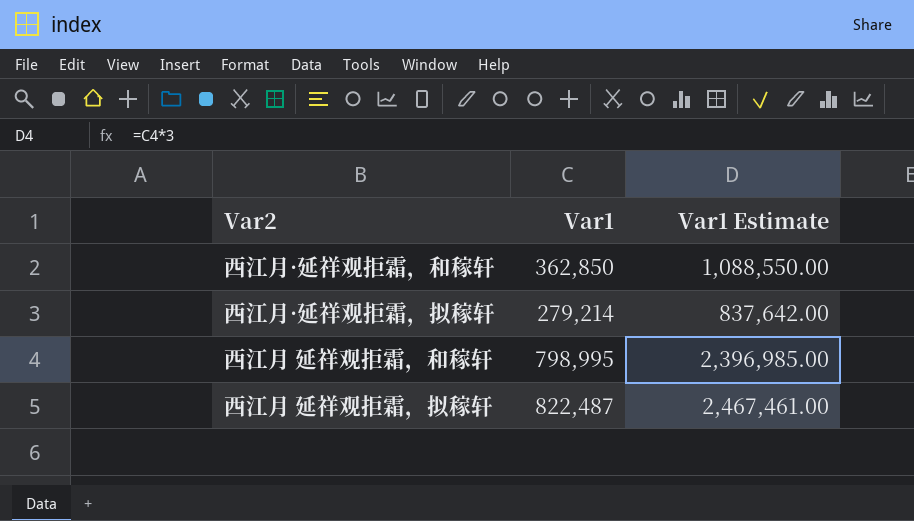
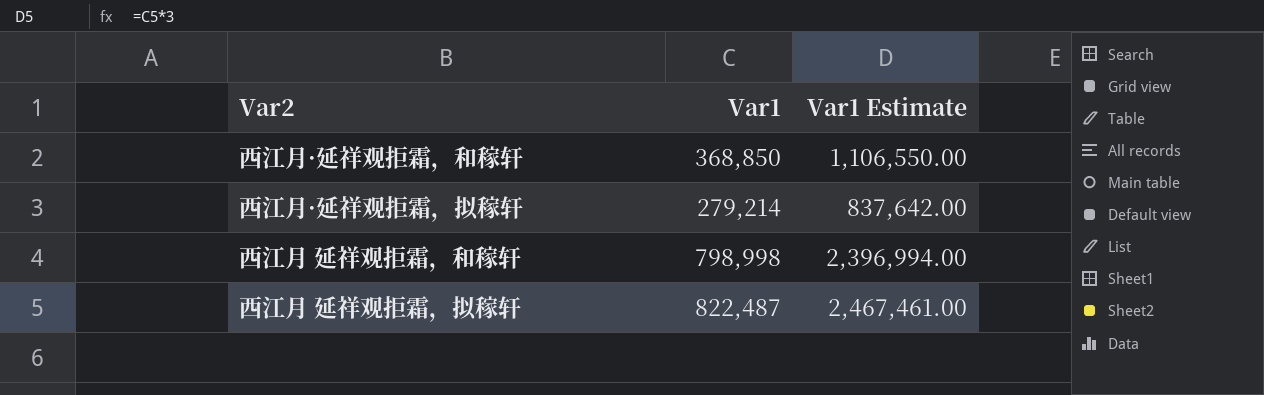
西江月·延祥观拒霜，和稼轩 | Var1: 362,850 -> 368,850
西江月·延祥观拒霜，和稼轩 | Var1 Estimate: 1,088,550.00 -> 1,106,550.00
西江月 延祥观拒霜，和稼轩 | Var1: 798,995 -> 798,998
西江月 延祥观拒霜，和稼轩 | Var1 Estimate: 2,396,985.00 -> 2,396,994.00

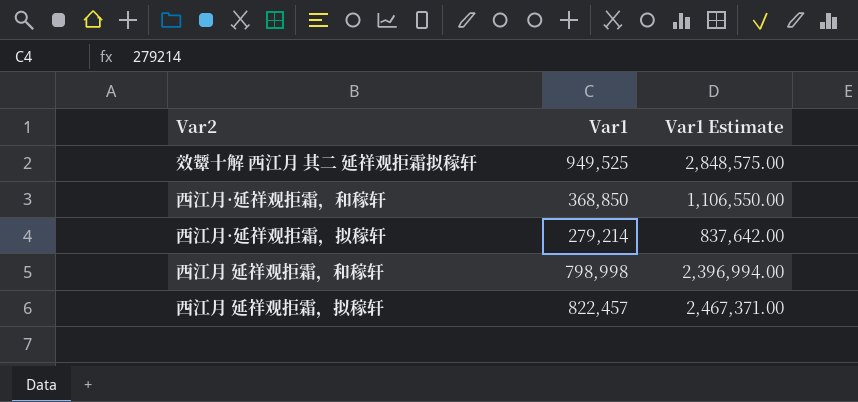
row 效颦十解 西江月 其二 延祥观拒霜拟稼轩: none -> 949,525 | 2,848,575.00
西江月 延祥观拒霜，拟稼轩 | Var1: 822,487 -> 822,457
西江月 延祥观拒霜，拟稼轩 | Var1 Estimate: 2,467,461.00 -> 2,467,371.00

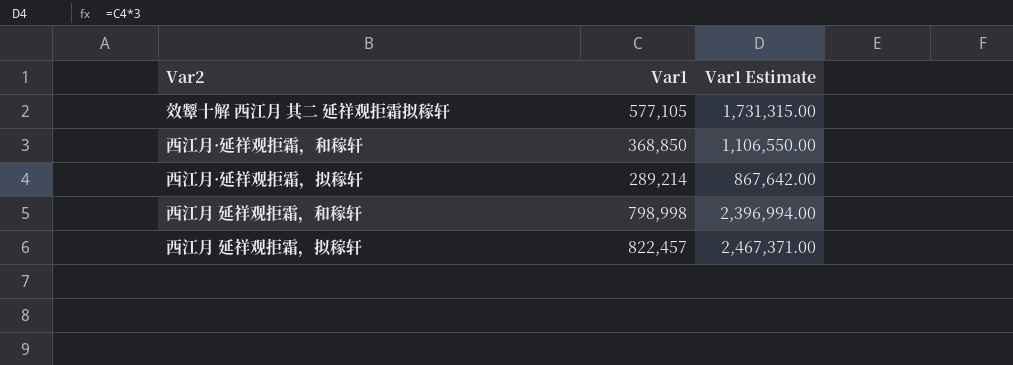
效颦十解 西江月 其二 延祥观拒霜拟稼轩 | Var1: 949,525 -> 577,105
效颦十解 西江月 其二 延祥观拒霜拟稼轩 | Var1 Estimate: 2,848,575.00 -> 1,731,315.00
西江月·延祥观拒霜，拟稼轩 | Var1: 279,214 -> 289,214
西江月·延祥观拒霜，拟稼轩 | Var1 Estimate: 837,642.00 -> 867,642.00

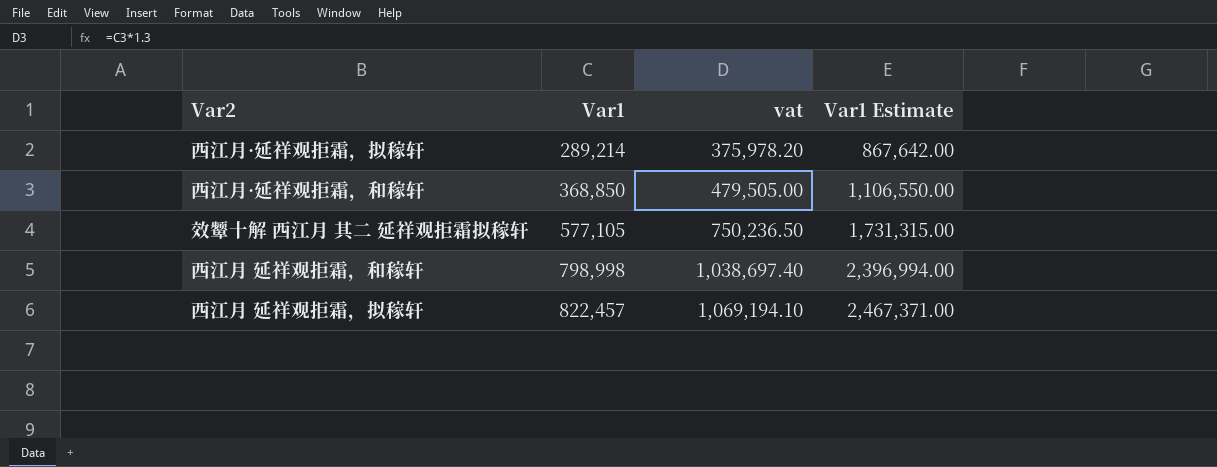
row order: none -> Var1 ascending
column vat | formula: none -> [Var1] * 1.3

